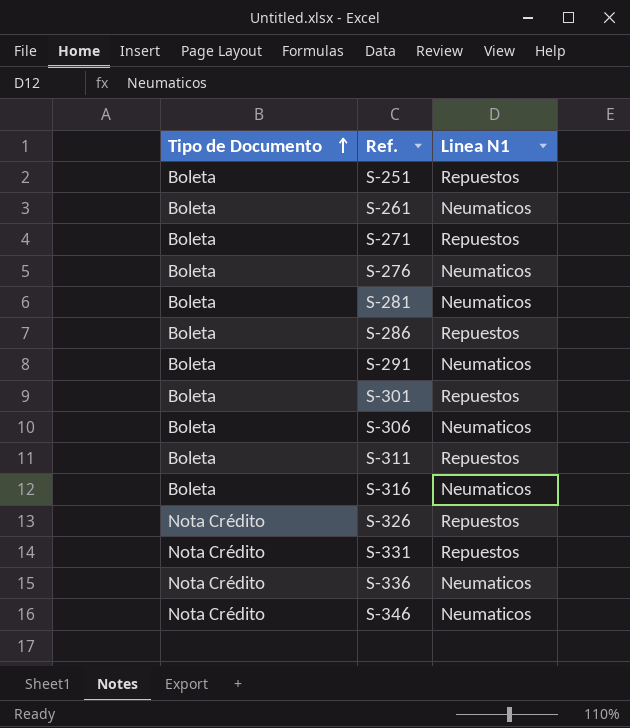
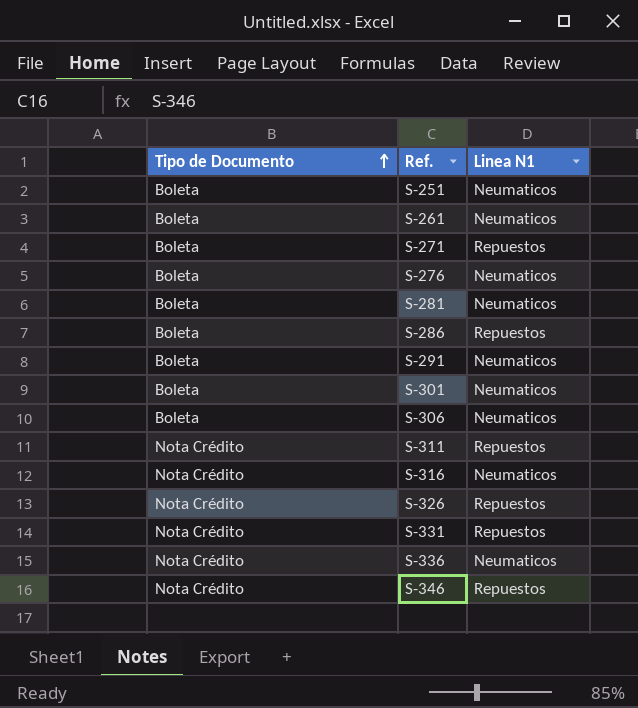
S-251 | Linea N1: Repuestos -> Neumaticos
S-301 | Linea N1: Repuestos -> Neumaticos
S-311 | Tipo de Documento: Boleta -> Nota Crédito
S-316 | Tipo de Documento: Boleta -> Nota Crédito
S-346 | Linea N1: Neumaticos -> Repuestos

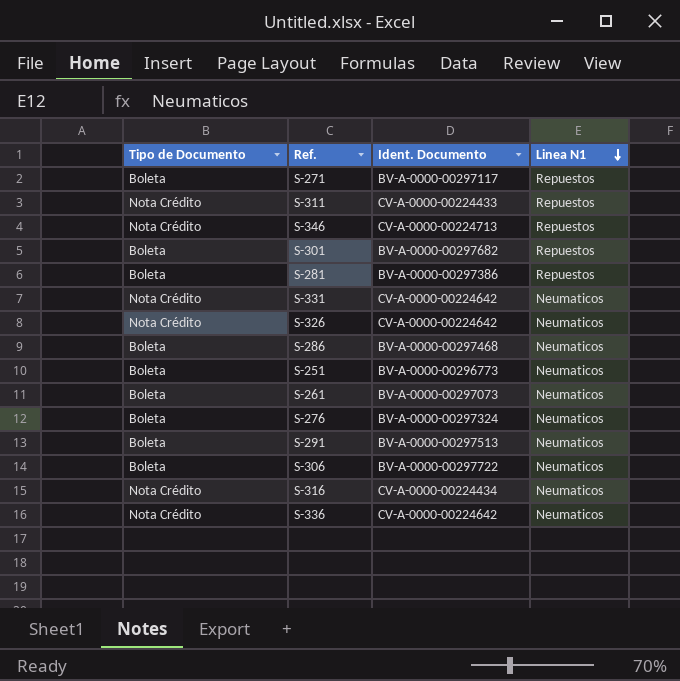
row order: Tipo de Documento ascending -> Linea N1 descending
column Ident. Documento | position: none -> 3
S-301 | Linea N1: Neumaticos -> Repuestos
S-281 | Linea N1: Neumaticos -> Repuestos
S-331 | Linea N1: Repuestos -> Neumaticos
S-326 | Linea N1: Repuestos -> Neumaticos
S-286 | Linea N1: Repuestos -> Neumaticos

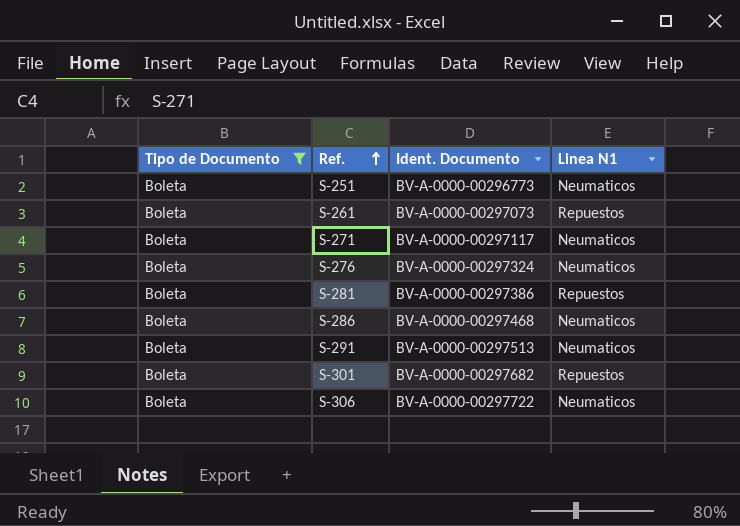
filter: none -> Tipo de Documento = Boleta
row order: Linea N1 descending -> Ref. ascending
S-261 | Linea N1: Neumaticos -> Repuestos
S-271 | Linea N1: Repuestos -> Neumaticos

